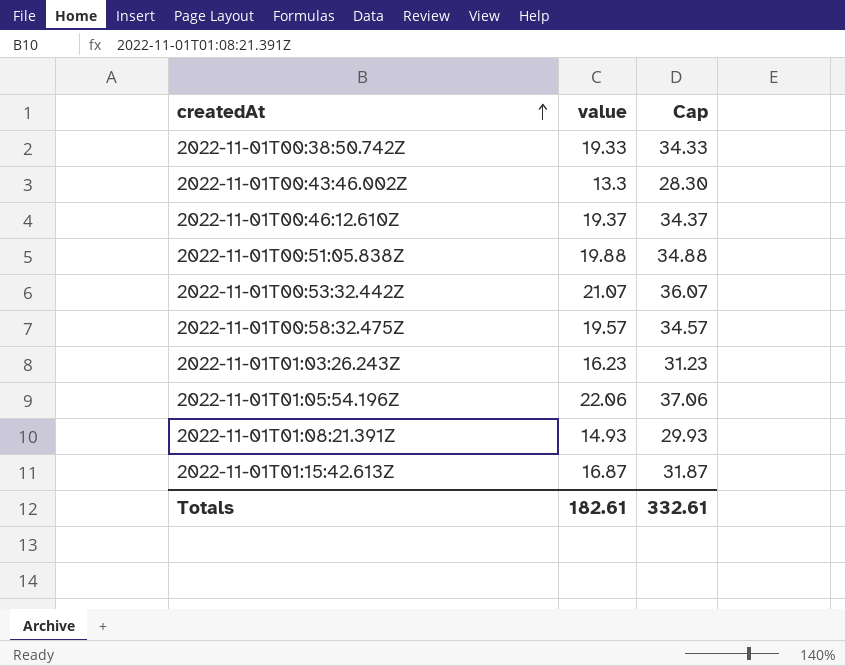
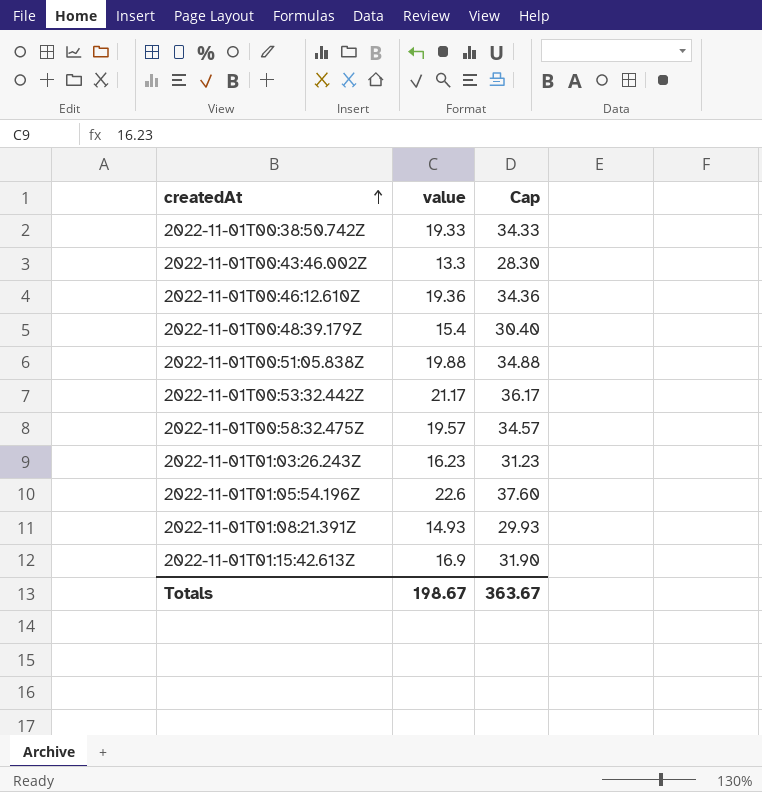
2022-11-01T00:46:12.610Z | value: 19.37 -> 19.36
2022-11-01T00:46:12.610Z | Cap: 34.37 -> 34.36
row 2022-11-01T00:48:39.179Z: none -> 15.4 | 30.40
2022-11-01T00:53:32.442Z | value: 21.07 -> 21.17
2022-11-01T00:53:32.442Z | Cap: 36.07 -> 36.17
2022-11-01T01:05:54.196Z | value: 22.06 -> 22.6
2022-11-01T01:05:54.196Z | Cap: 37.06 -> 37.60
2022-11-01T01:15:42.613Z | value: 16.87 -> 16.9
2022-11-01T01:15:42.613Z | Cap: 31.87 -> 31.90
Totals | value: 182.61 -> 198.67
Totals | Cap: 332.61 -> 363.67

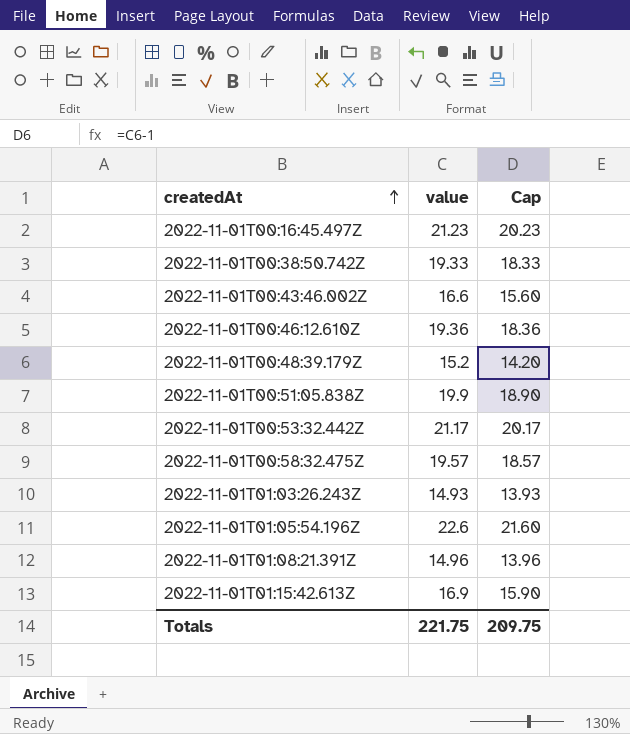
column Cap | formula: [value] + 15 -> [value] - 1
row 2022-11-01T00:16:45.497Z: none -> 21.23 | 20.23
2022-11-01T00:43:46.002Z | value: 13.3 -> 16.6
2022-11-01T00:48:39.179Z | value: 15.4 -> 15.2
2022-11-01T00:51:05.838Z | value: 19.88 -> 19.9
2022-11-01T01:03:26.243Z | value: 16.23 -> 14.93
2022-11-01T01:08:21.391Z | value: 14.93 -> 14.96
Totals | value: 198.67 -> 221.75
Totals | Cap: 363.67 -> 209.75

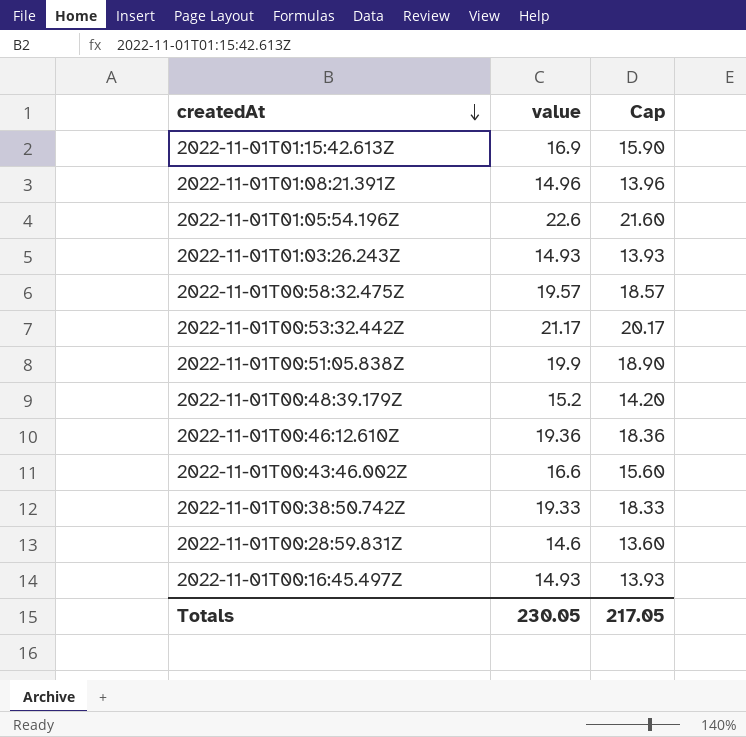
row order: createdAt ascending -> createdAt descending
row 2022-11-01T00:28:59.831Z: none -> 14.6 | 13.60
2022-11-01T00:16:45.497Z | value: 21.23 -> 14.93
2022-11-01T00:16:45.497Z | Cap: 20.23 -> 13.93
Totals | value: 221.75 -> 230.05
Totals | Cap: 209.75 -> 217.05

